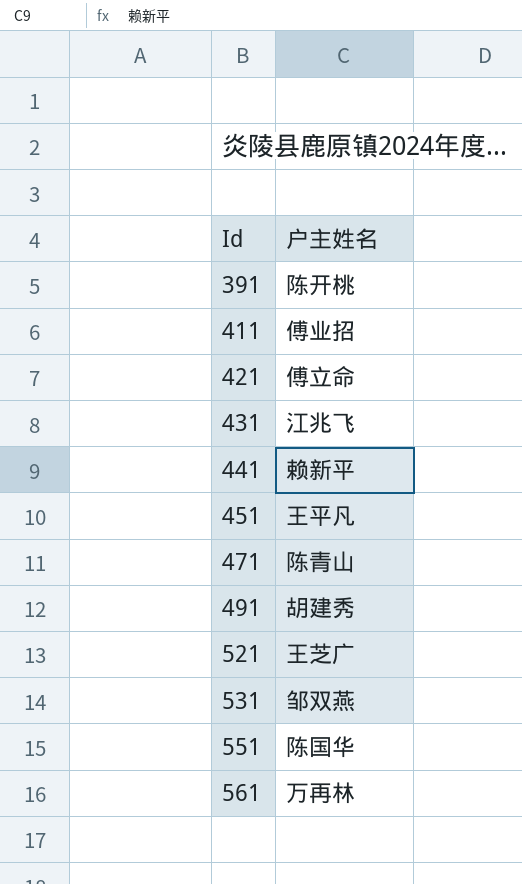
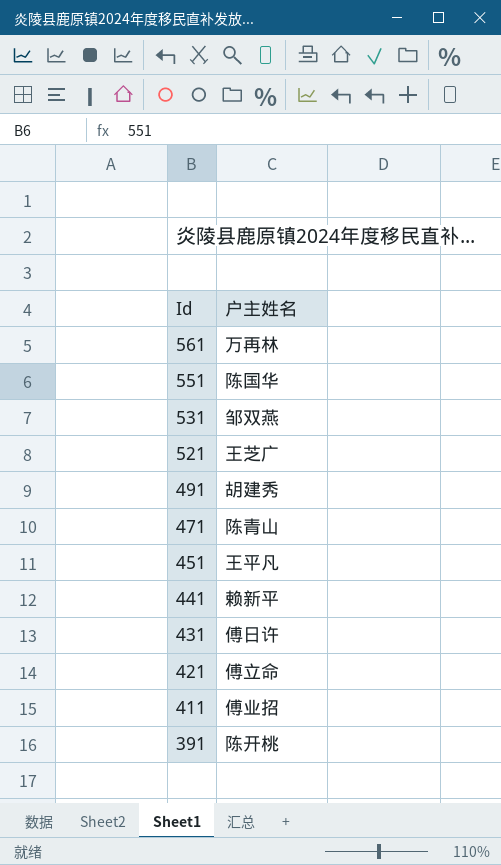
row order: Id ascending -> Id descending
431 | 户主姓名: 江兆飞 -> 傅日许

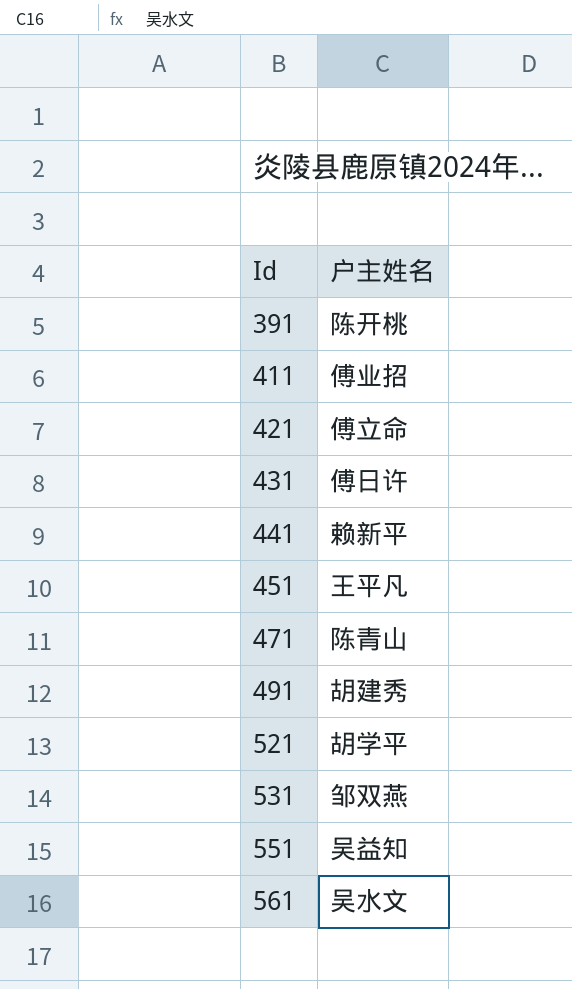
row order: Id descending -> Id ascending
521 | 户主姓名: 王芝广 -> 胡学平
551 | 户主姓名: 陈国华 -> 吴益知
561 | 户主姓名: 万再林 -> 吴水文

